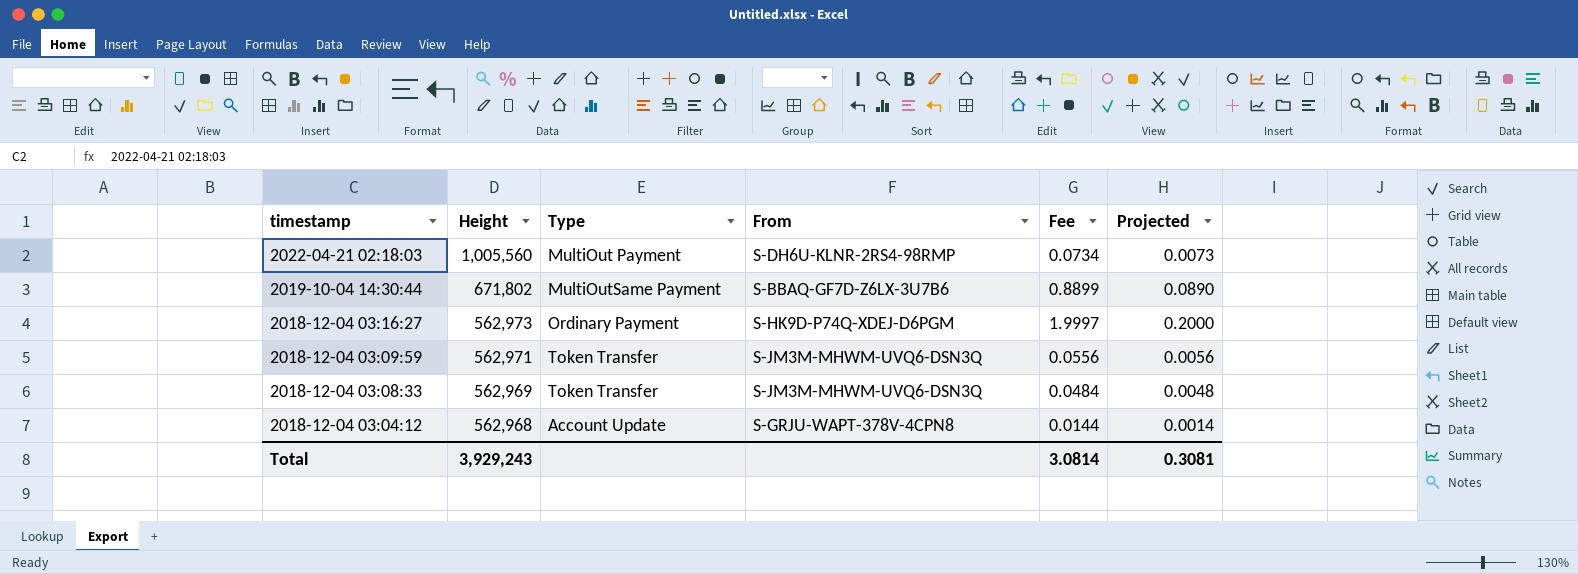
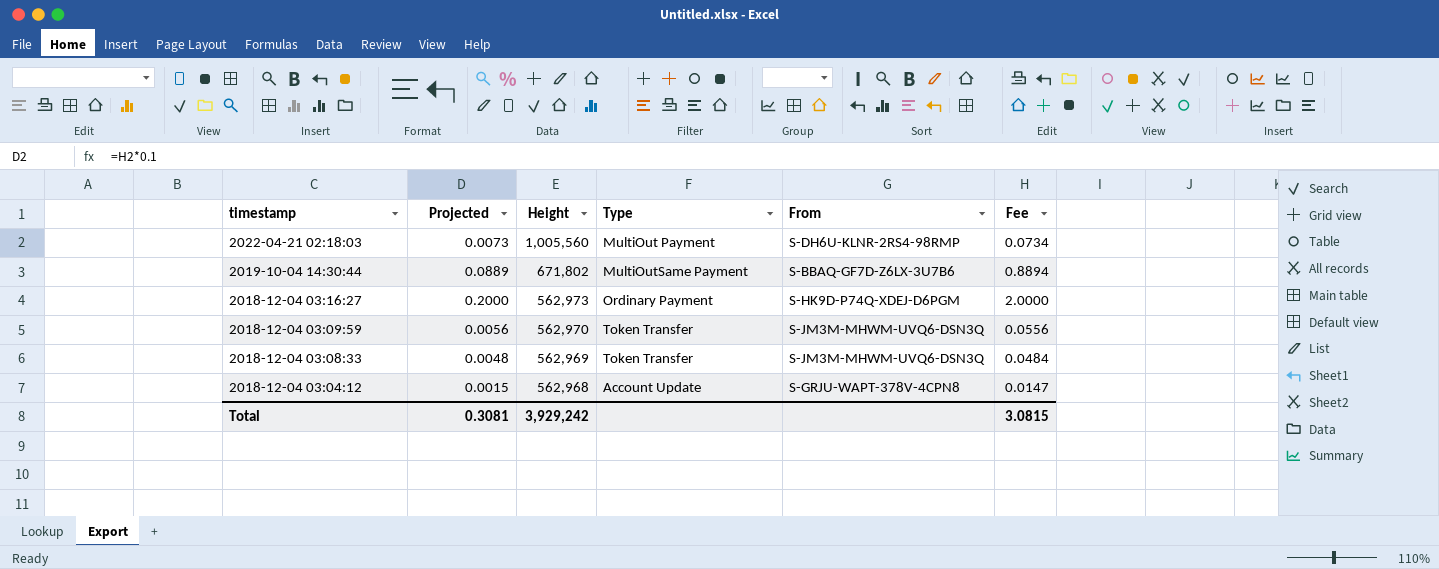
column Projected | position: 6 -> 2
2019-10-04 14:30:44 | Projected: 0.0890 -> 0.0889
2019-10-04 14:30:44 | Fee: 0.8899 -> 0.8894
2018-12-04 03:16:27 | Fee: 1.9997 -> 2.0000
2018-12-04 03:09:59 | Height: 562,971 -> 562,970
2018-12-04 03:04:12 | Projected: 0.0014 -> 0.0015
2018-12-04 03:04:12 | Fee: 0.0144 -> 0.0147
Total | Height: 3,929,243 -> 3,929,242
Total | Fee: 3.0814 -> 3.0815

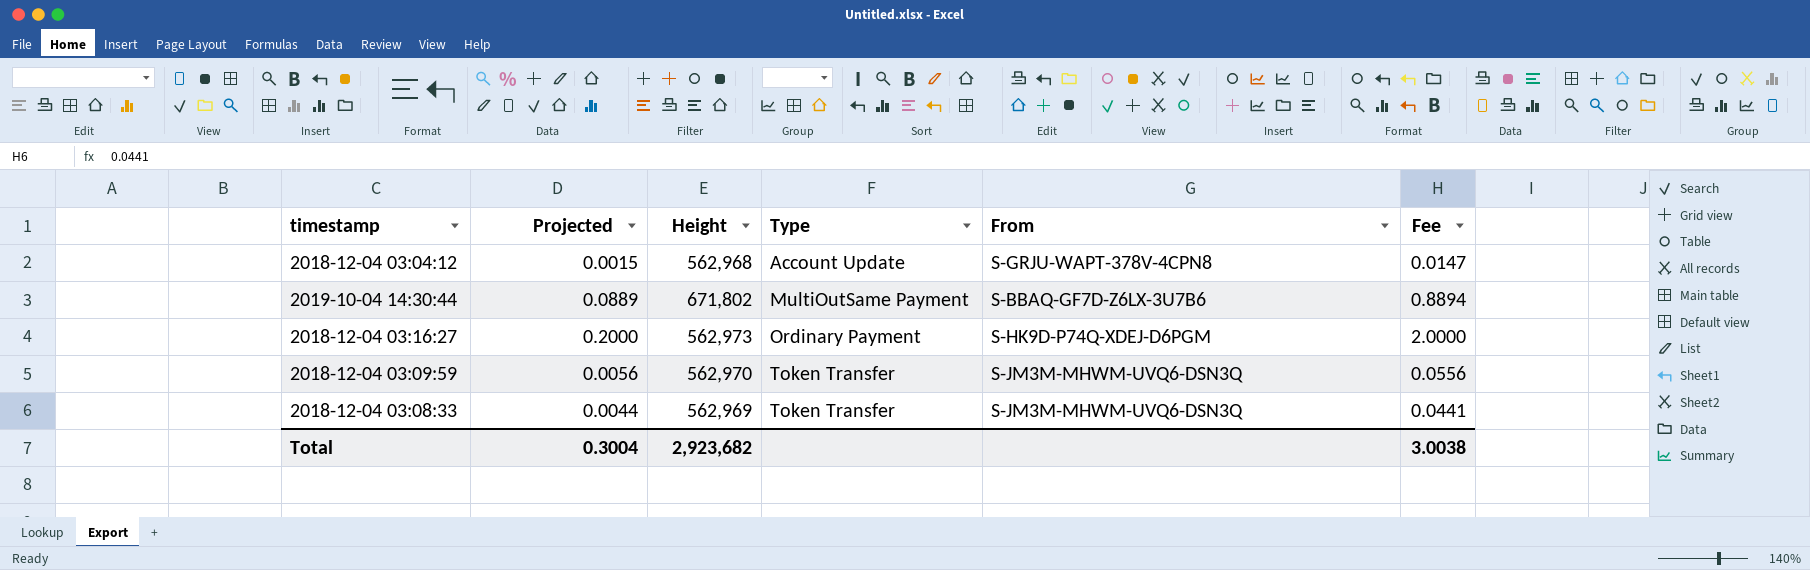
row order: timestamp descending -> Type ascending
row 2022-04-21 02:18:03: 0.0073 | 1,005,560 | MultiOut Payment | S-DH6U-KLNR-2RS4-98RMP | 0.0734 -> none
2018-12-04 03:08:33 | Projected: 0.0048 -> 0.0044
2018-12-04 03:08:33 | Fee: 0.0484 -> 0.0441
Total | Projected: 0.3081 -> 0.3004
Total | Height: 3,929,242 -> 2,923,682
Total | Fee: 3.0815 -> 3.0038

